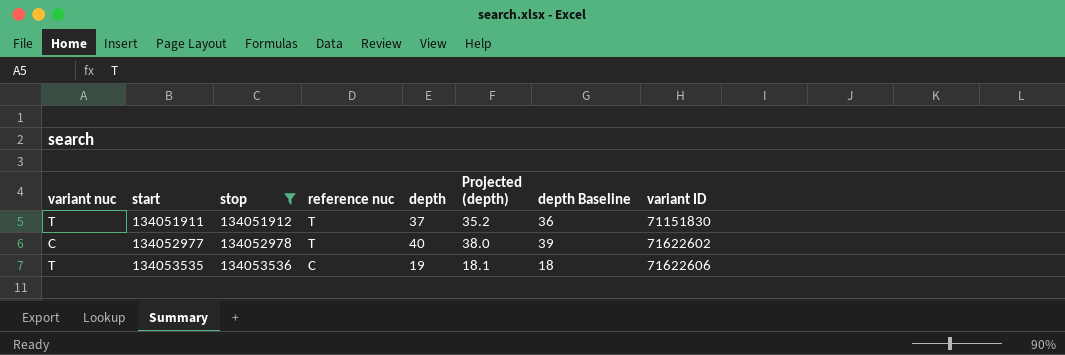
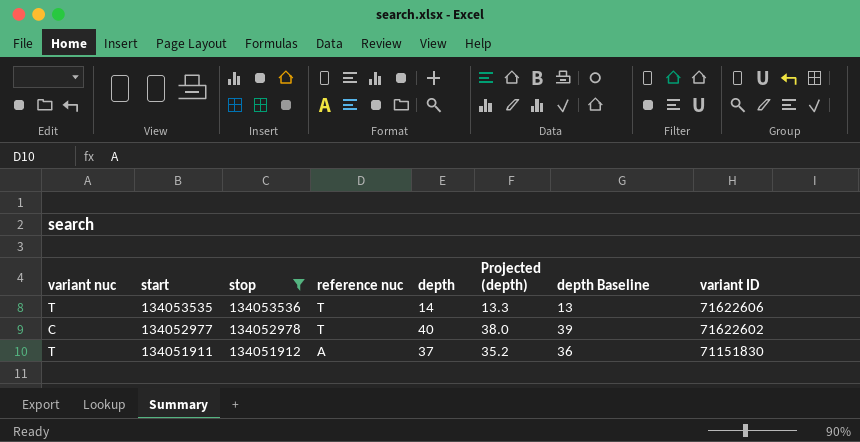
row order: start ascending -> start descending
134053535 | reference nuc: C -> T
134053535 | depth: 19 -> 14
134053535 | Projected (depth): 18.1 -> 13.3
134053535 | depth Baseline: 18 -> 13
134051911 | reference nuc: T -> A

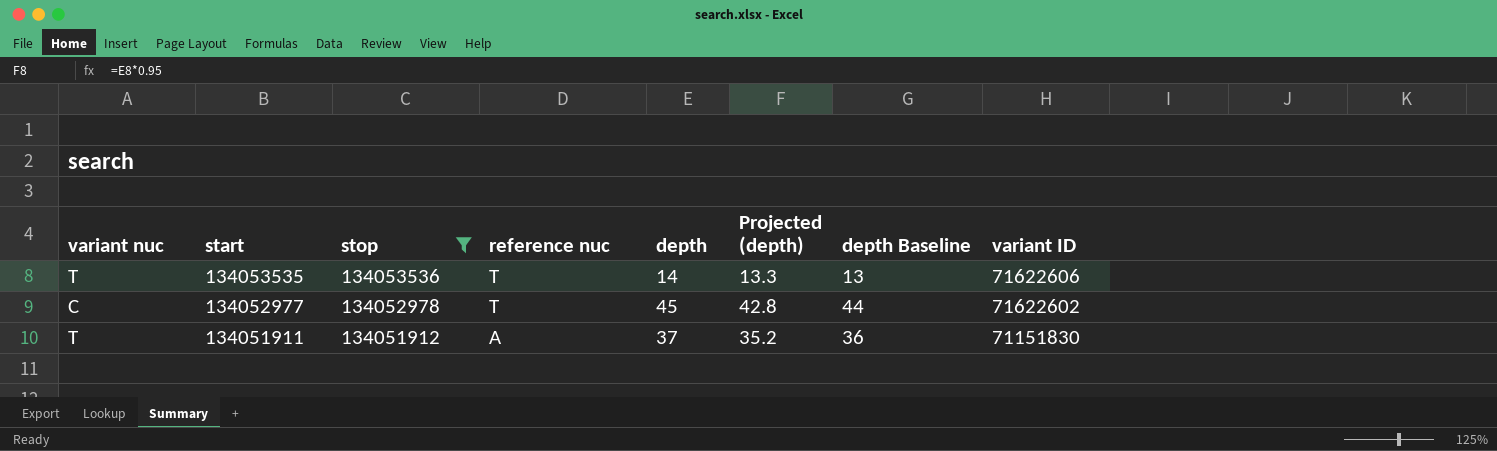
134052977 | depth: 40 -> 45
134052977 | Projected (depth): 38.0 -> 42.8
134052977 | depth Baseline: 39 -> 44

